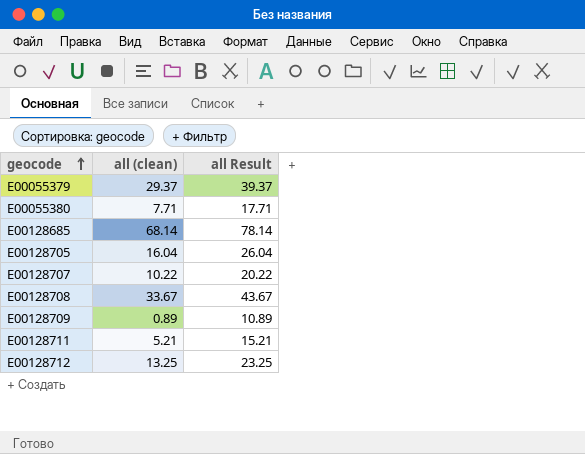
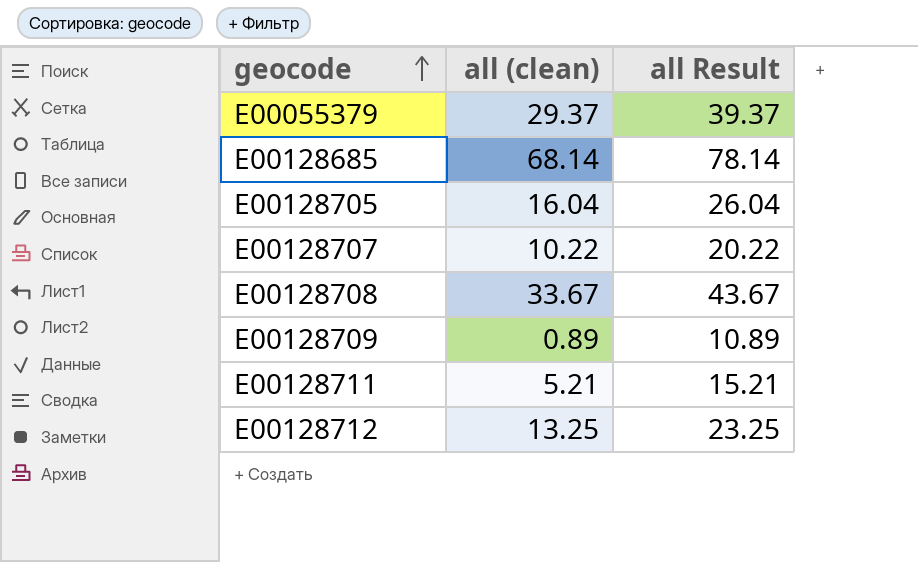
row E00055380: 7.71 | 17.71 -> none

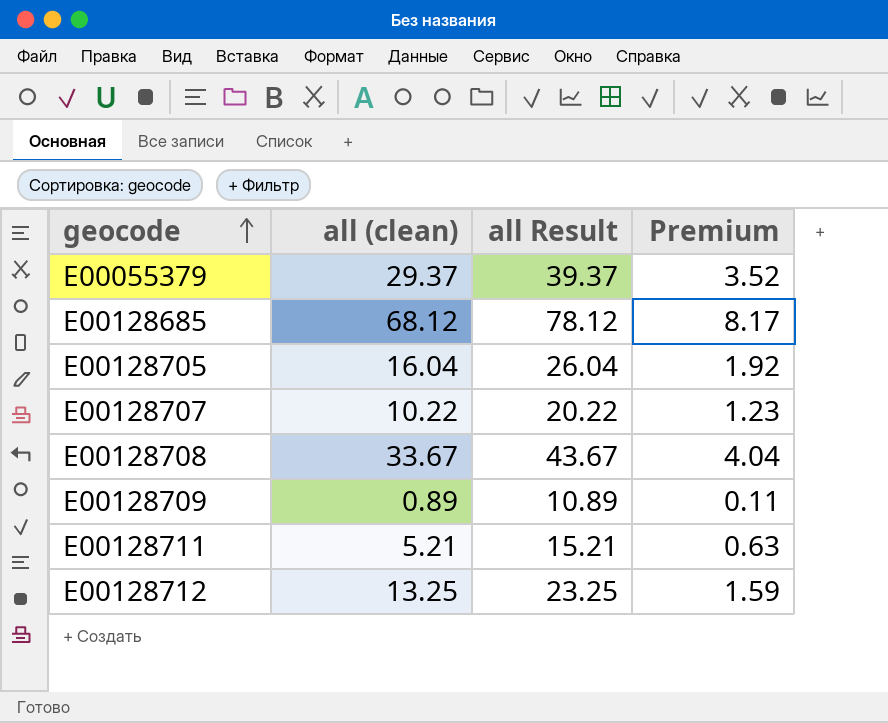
column Premium | formula: none -> [all (clean)] * 0.12
E00128685 | all (clean): 68.14 -> 68.12
E00128685 | all Result: 78.14 -> 78.12

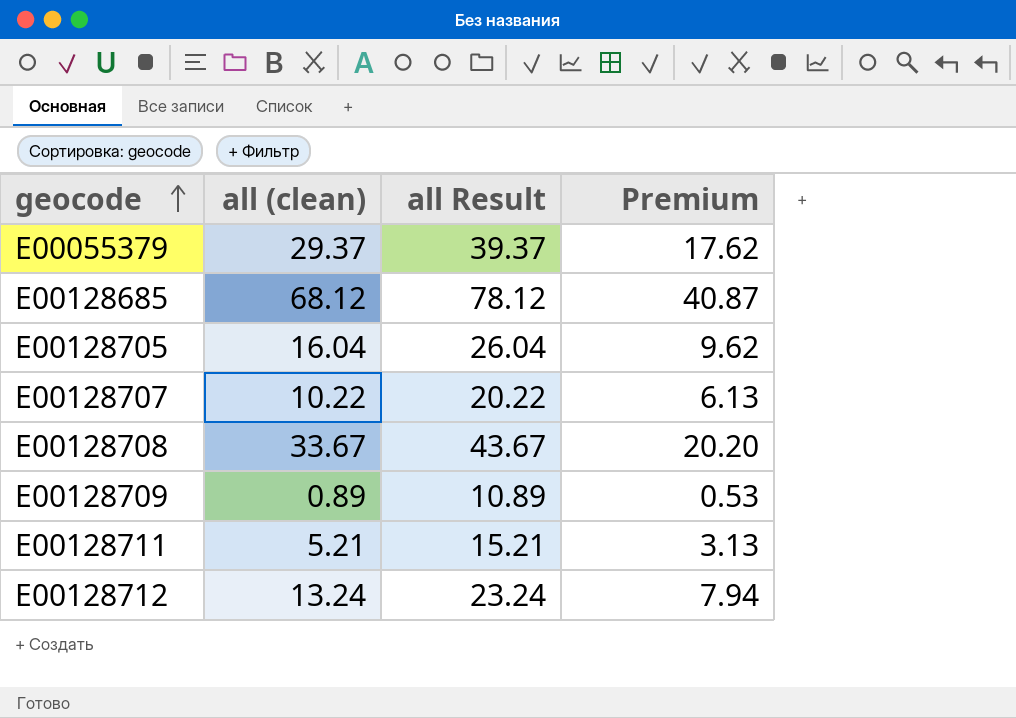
column Premium | formula: [all (clean)] * 0.12 -> [all (clean)] * 0.6
E00128712 | all (clean): 13.25 -> 13.24
E00128712 | all Result: 23.25 -> 23.24

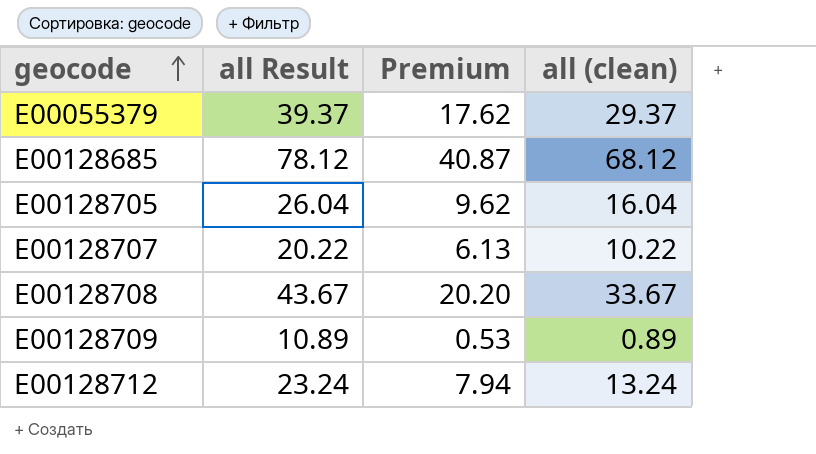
column all (clean) | position: 2 -> 4
row E00128711: 5.21 | 15.21 | 3.13 -> none

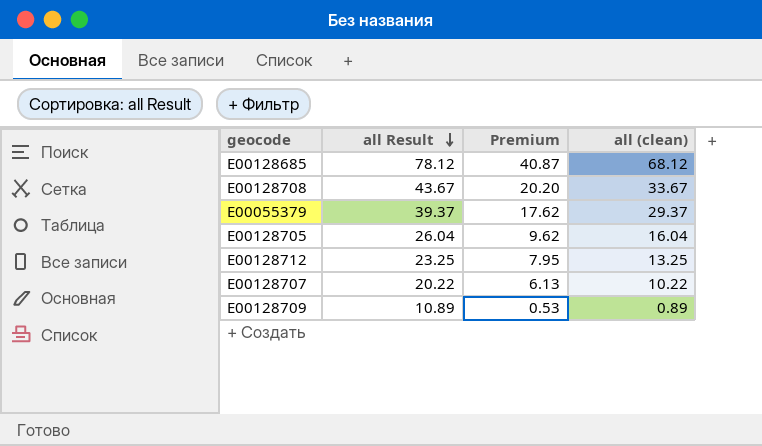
row order: geocode ascending -> all Result descending
E00128712 | all Result: 23.24 -> 23.25
E00128712 | Premium: 7.94 -> 7.95
E00128712 | all (clean): 13.24 -> 13.25

